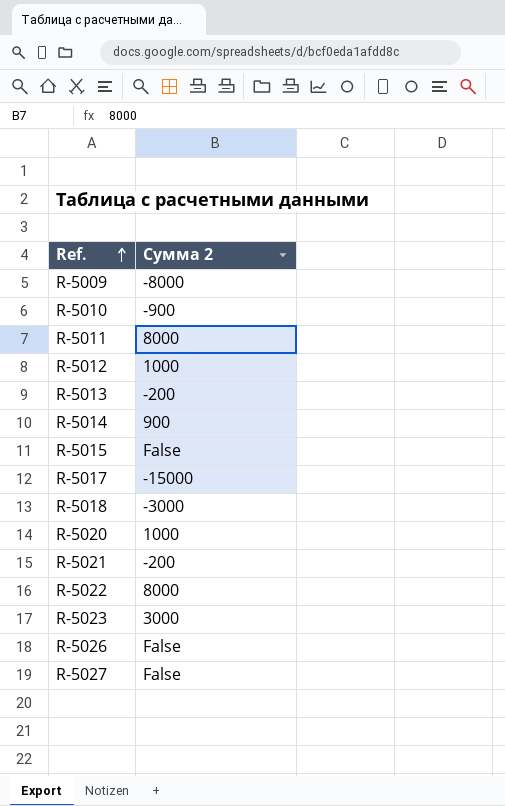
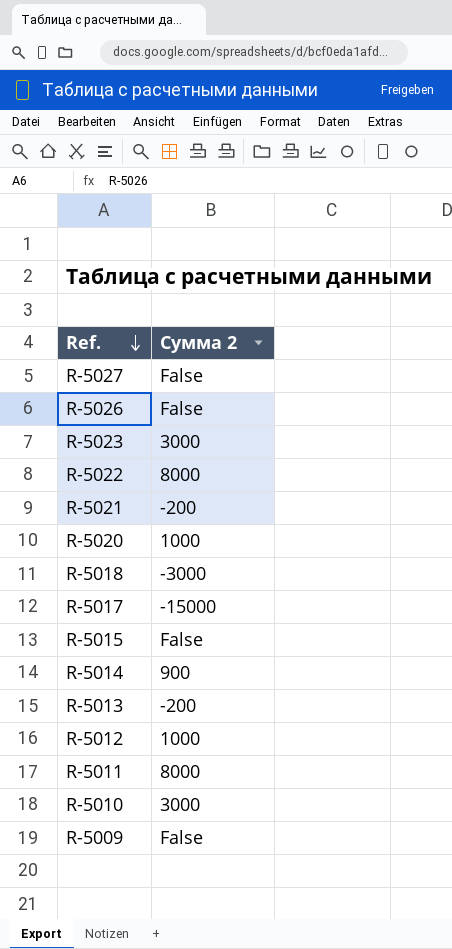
row order: Ref. ascending -> Ref. descending
R-5010 | Сумма 2: -900 -> 3000
R-5009 | Сумма 2: -8000 -> False

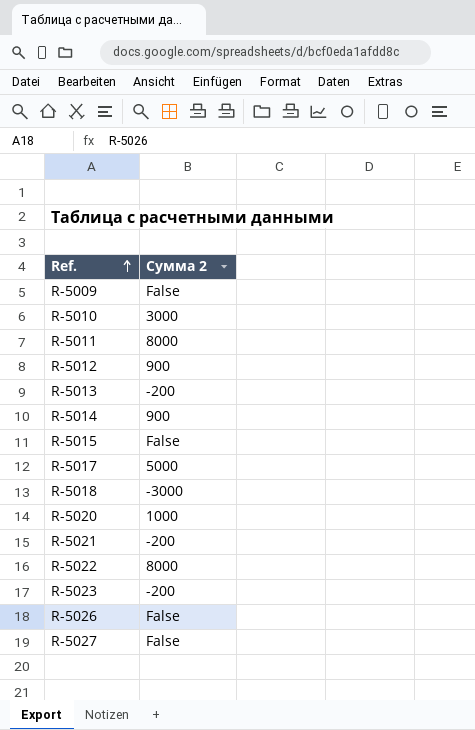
row order: Ref. descending -> Ref. ascending
R-5012 | Сумма 2: 1000 -> 900
R-5017 | Сумма 2: -15000 -> 5000
R-5023 | Сумма 2: 3000 -> -200

